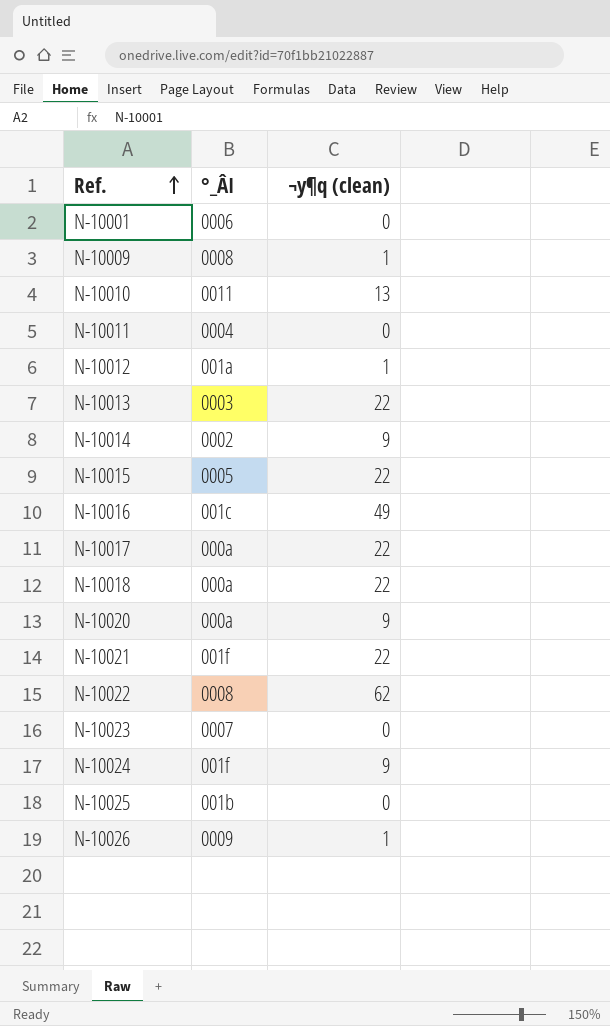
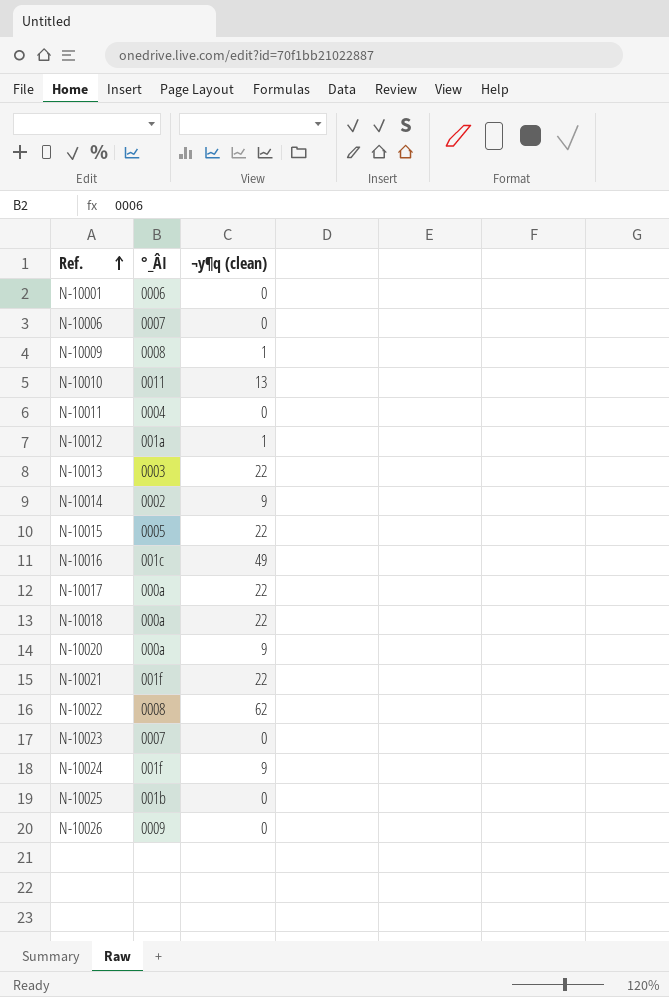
row N-10006: none -> 0007 | 0
N-10026 | ¬y¶q (clean): 1 -> 0

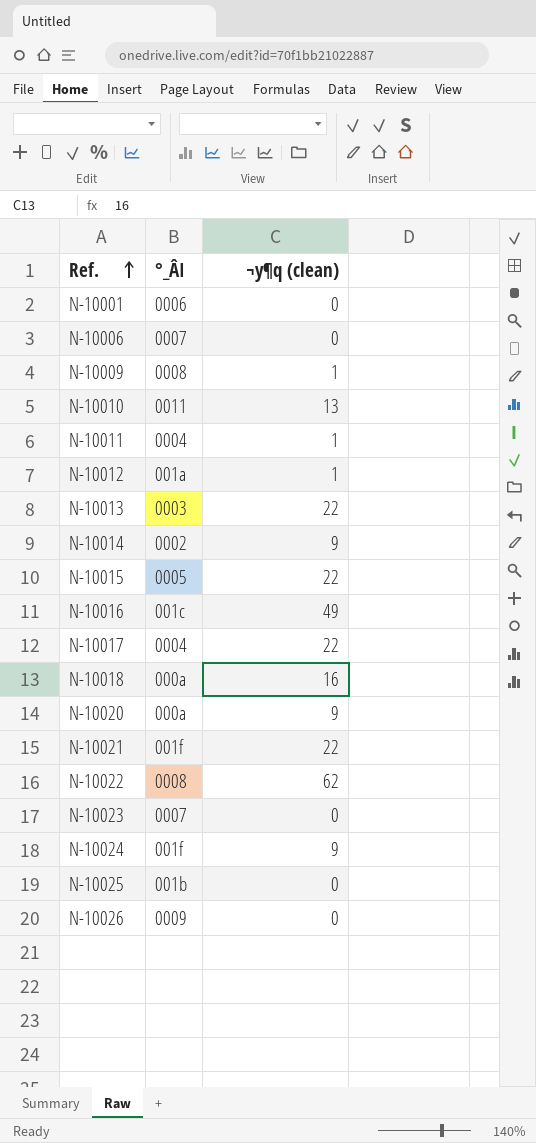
N-10011 | ¬y¶q (clean): 0 -> 1
N-10017 | °_ÂI: 000a -> 0004
N-10018 | ¬y¶q (clean): 22 -> 16

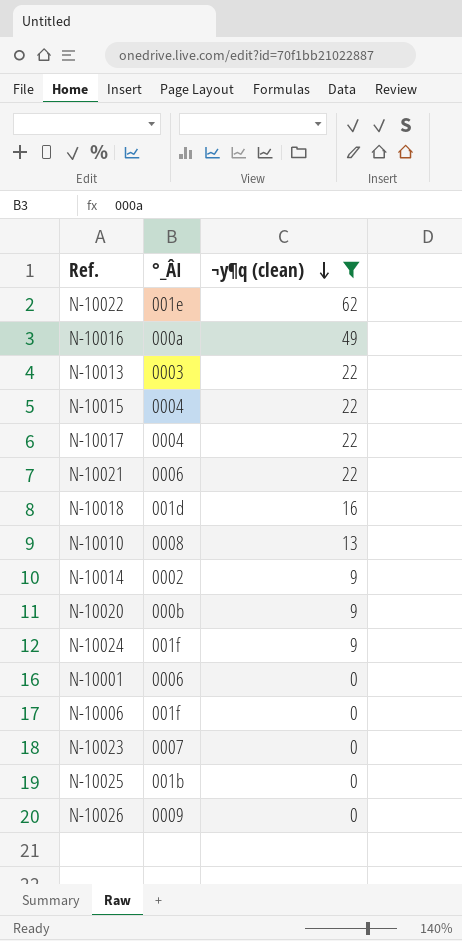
filter: none -> ¬y¶q (clean) != 1
row order: Ref. ascending -> ¬y¶q (clean) descending
N-10022 | °_ÂI: 0008 -> 001e
N-10016 | °_ÂI: 001c -> 000a
N-10015 | °_ÂI: 0005 -> 0004
N-10021 | °_ÂI: 001f -> 0006
N-10018 | °_ÂI: 000a -> 001d
N-10010 | °_ÂI: 0011 -> 0008
N-10020 | °_ÂI: 000a -> 000b
N-10006 | °_ÂI: 0007 -> 001f

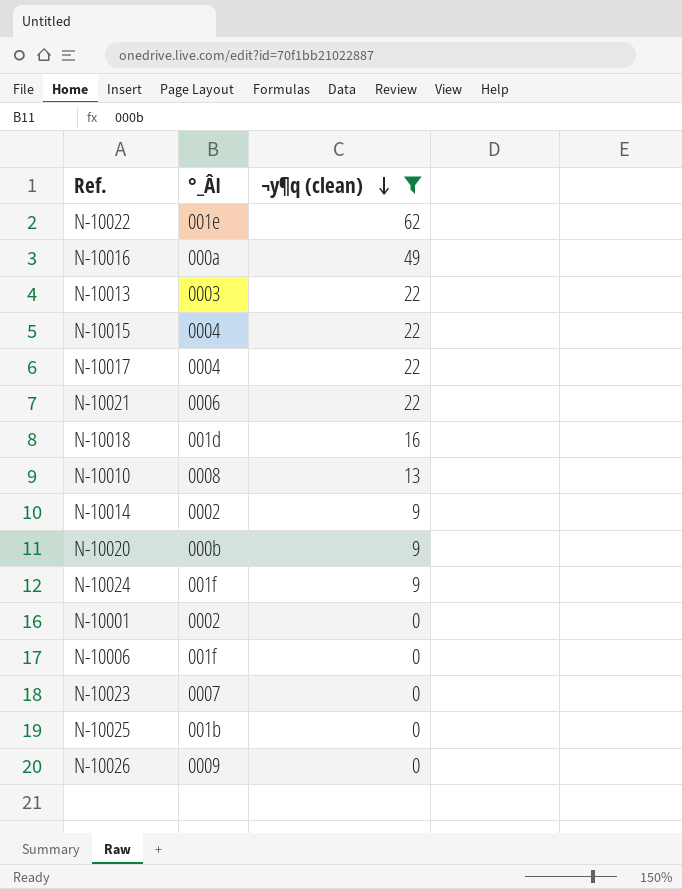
N-10001 | °_ÂI: 0006 -> 0002

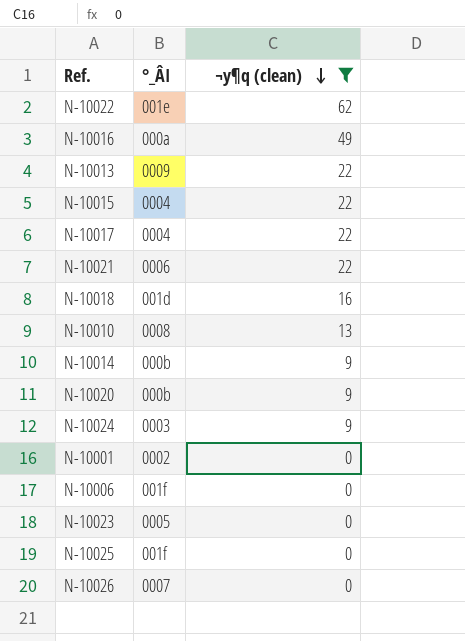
N-10013 | °_ÂI: 0003 -> 0009
N-10014 | °_ÂI: 0002 -> 000b
N-10024 | °_ÂI: 001f -> 0003
N-10023 | °_ÂI: 0007 -> 0005
N-10025 | °_ÂI: 001b -> 001f
N-10026 | °_ÂI: 0009 -> 0007

